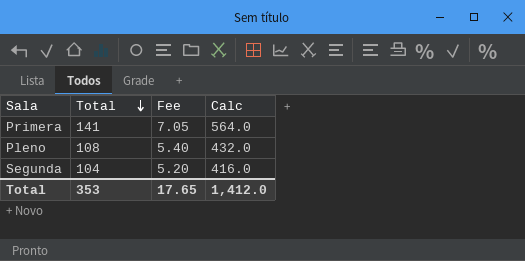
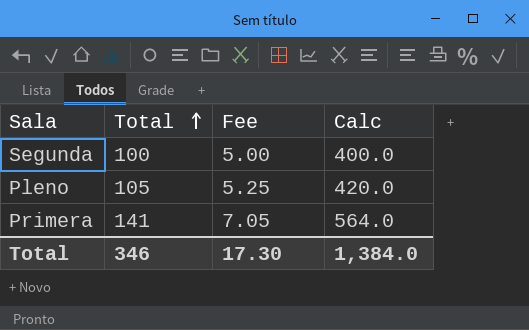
row order: Total descending -> Total ascending
Segunda | Total: 104 -> 100
Segunda | Fee: 5.20 -> 5.00
Segunda | Calc: 416.0 -> 400.0
Pleno | Total: 108 -> 105
Pleno | Fee: 5.40 -> 5.25
Pleno | Calc: 432.0 -> 420.0
Total | Total: 353 -> 346
Total | Fee: 17.65 -> 17.30
Total | Calc: 1,412.0 -> 1,384.0

